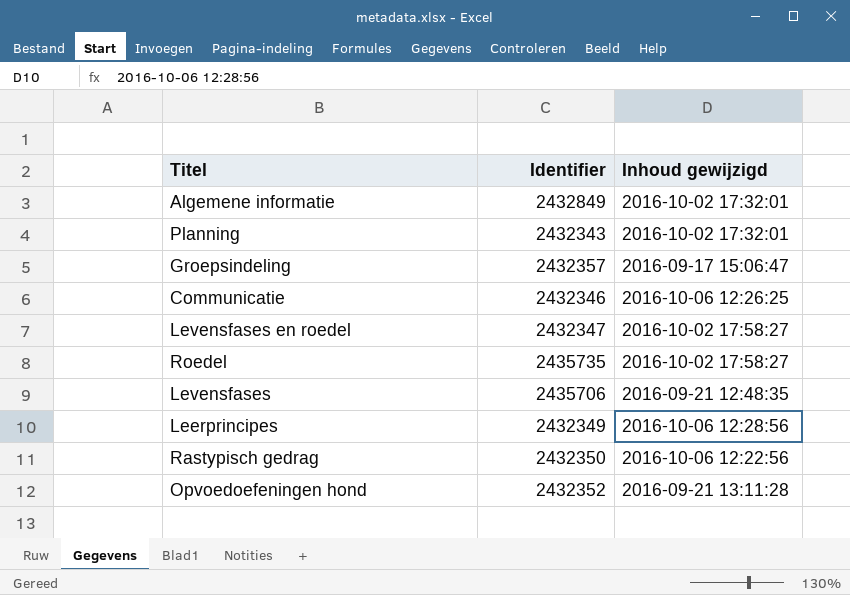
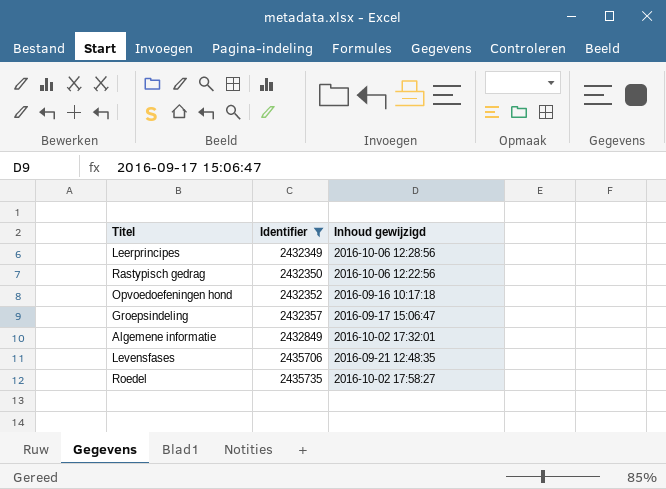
filter: none -> Identifier >= 2432349
row order: none -> Identifier ascending
Opvoedoefeningen hond | Inhoud gewijzigd: 2016-09-21 13:11:28 -> 2016-09-16 10:17:18

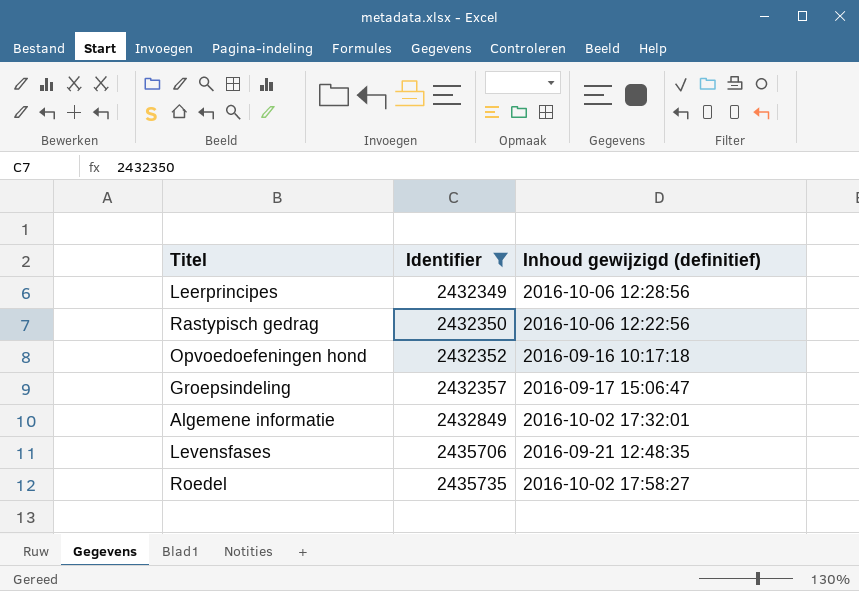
column name: Inhoud gewijzigd -> Inhoud gewijzigd (definitief)

